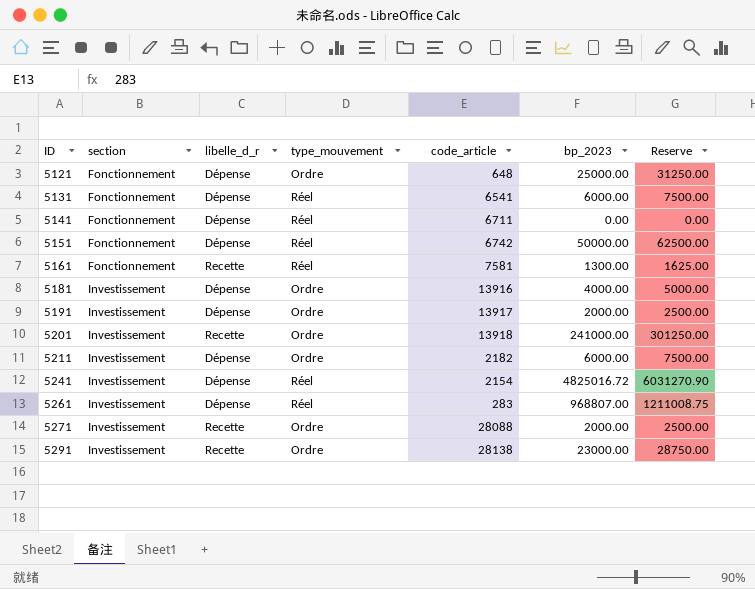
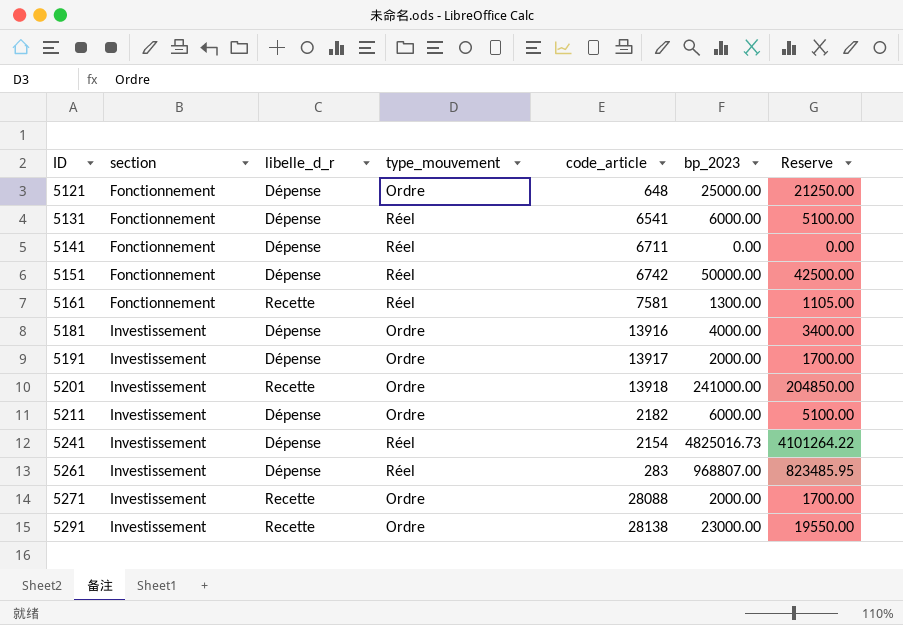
column Reserve | formula: [bp_2023] * 1.25 -> [bp_2023] * 0.85
5241 | bp_2023: 4825016.72 -> 4825016.73

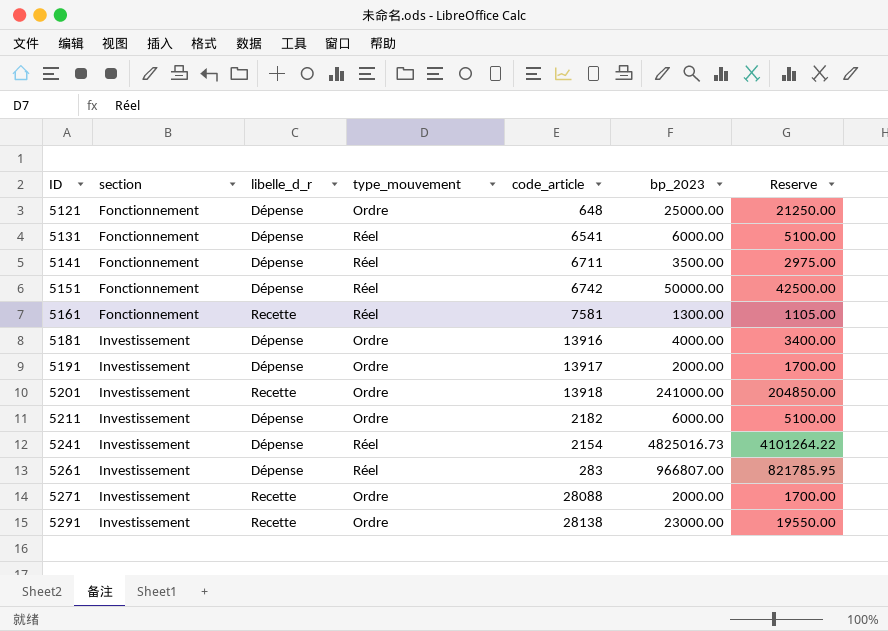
5141 | bp_2023: 0.00 -> 3500.00
5141 | Reserve: 0.00 -> 2975.00
5261 | bp_2023: 968807.00 -> 966807.00
5261 | Reserve: 823485.95 -> 821785.95

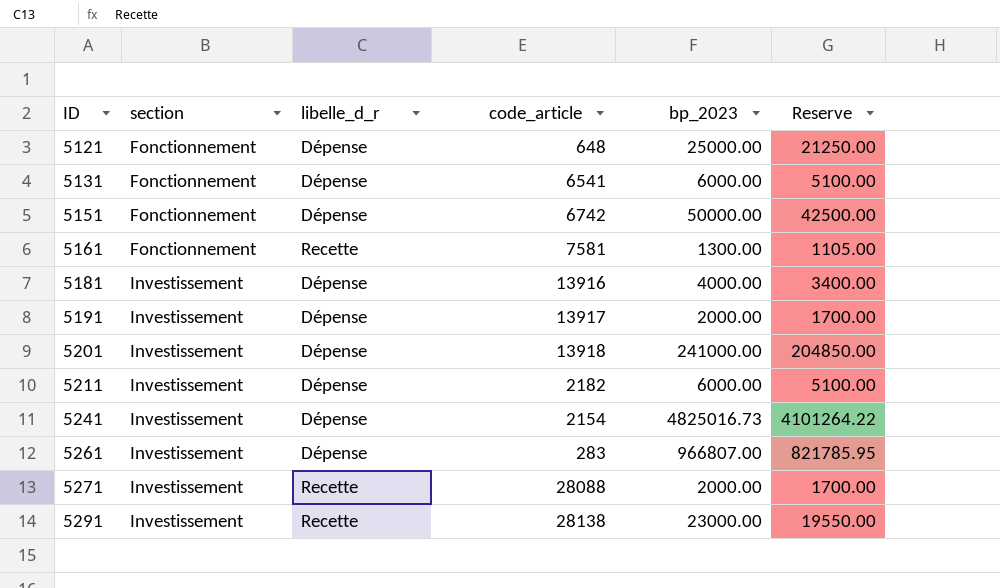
column type_mouvement | position: 4 -> none
row 5141: Fonctionnement | Dépense | Réel | 6711 | 3500.00 | 2975.00 -> none
5201 | libelle_d_r: Recette -> Dépense

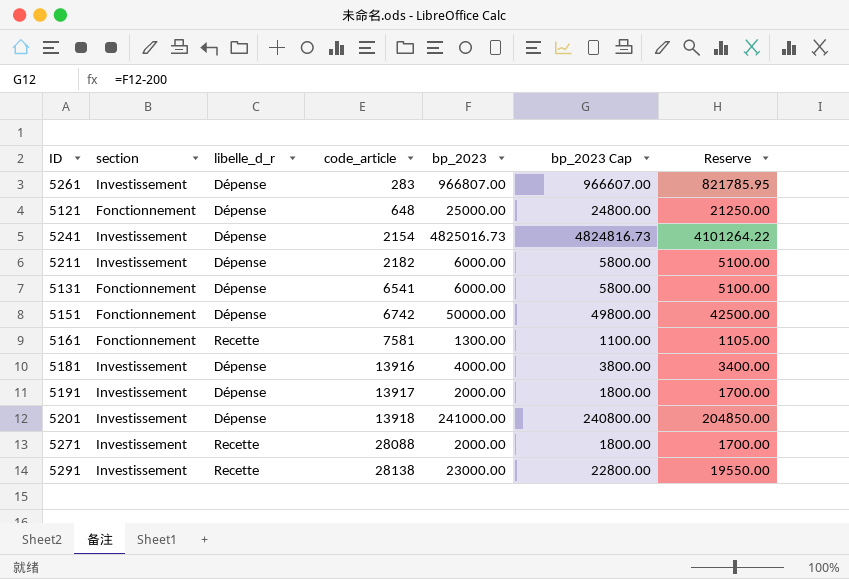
row order: ID ascending -> code_article ascending
column bp_2023 Cap | formula: none -> [bp_2023] - 200

